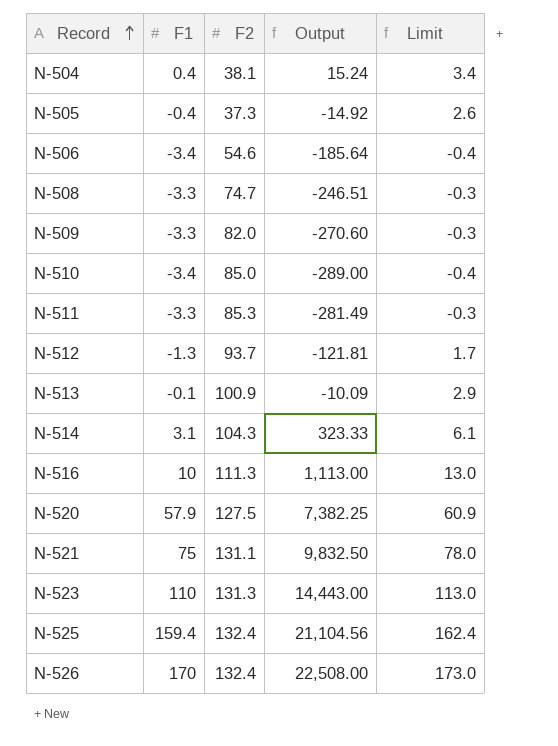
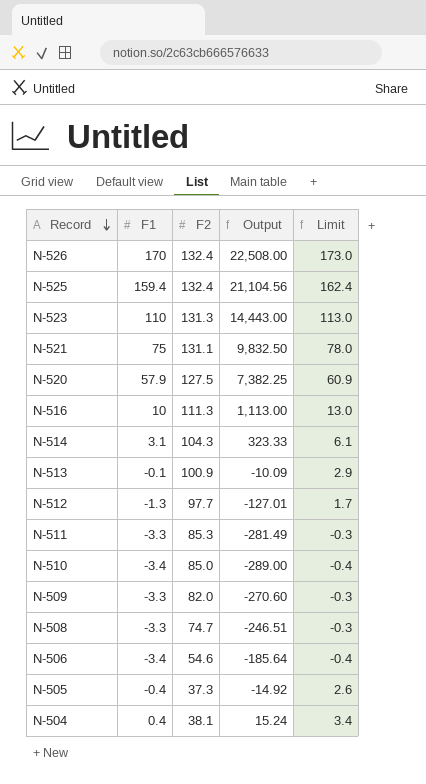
row order: Record ascending -> Record descending
N-512 | F2: 93.7 -> 97.7
N-512 | Output: -121.81 -> -127.01

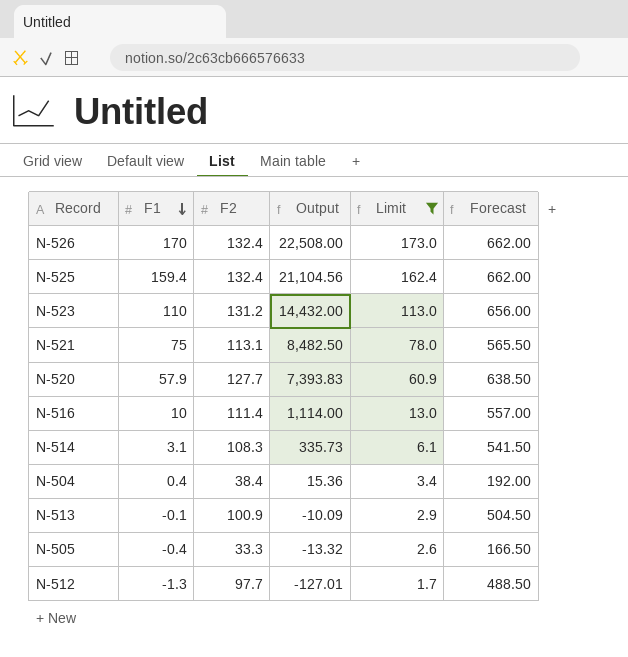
filter: none -> Limit >= 1.7
row order: Record descending -> F1 descending
column Forecast | formula: none -> [F2] * 5
N-523 | F2: 131.3 -> 131.2
N-523 | Output: 14,443.00 -> 14,432.00
N-521 | F2: 131.1 -> 113.1
N-521 | Output: 9,832.50 -> 8,482.50
N-520 | F2: 127.5 -> 127.7
N-520 | Output: 7,382.25 -> 7,393.83
N-516 | F2: 111.3 -> 111.4
N-516 | Output: 1,113.00 -> 1,114.00
N-514 | F2: 104.3 -> 108.3
N-514 | Output: 323.33 -> 335.73
N-504 | F2: 38.1 -> 38.4
N-504 | Output: 15.24 -> 15.36
N-505 | F2: 37.3 -> 33.3
N-505 | Output: -14.92 -> -13.32

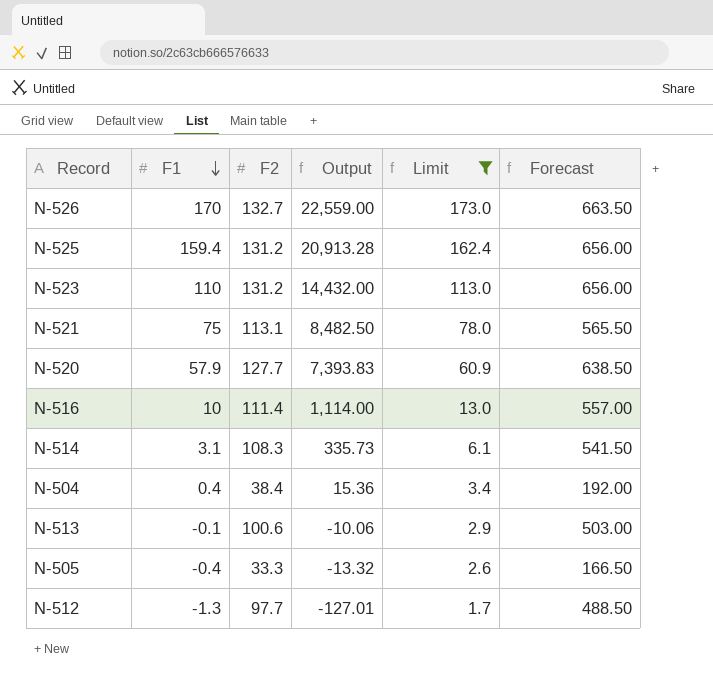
N-526 | F2: 132.4 -> 132.7
N-526 | Output: 22,508.00 -> 22,559.00
N-526 | Forecast: 662.00 -> 663.50
N-525 | F2: 132.4 -> 131.2
N-525 | Output: 21,104.56 -> 20,913.28
N-525 | Forecast: 662.00 -> 656.00
N-513 | F2: 100.9 -> 100.6
N-513 | Output: -10.09 -> -10.06
N-513 | Forecast: 504.50 -> 503.00

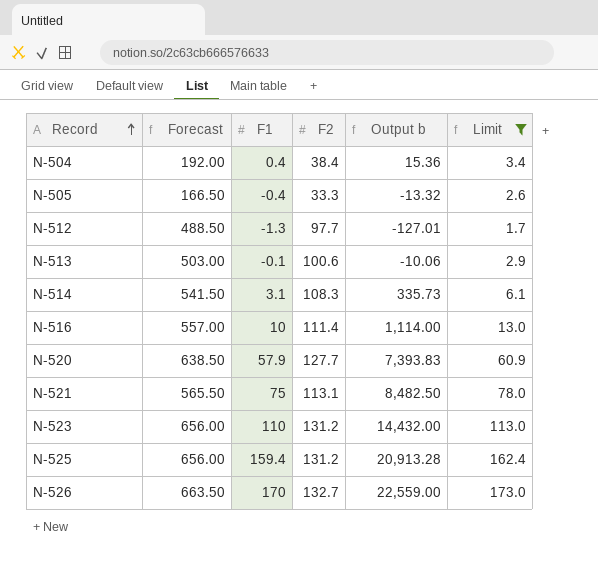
row order: F1 descending -> Record ascending
column Forecast | position: 6 -> 2
column name: Output -> Output b

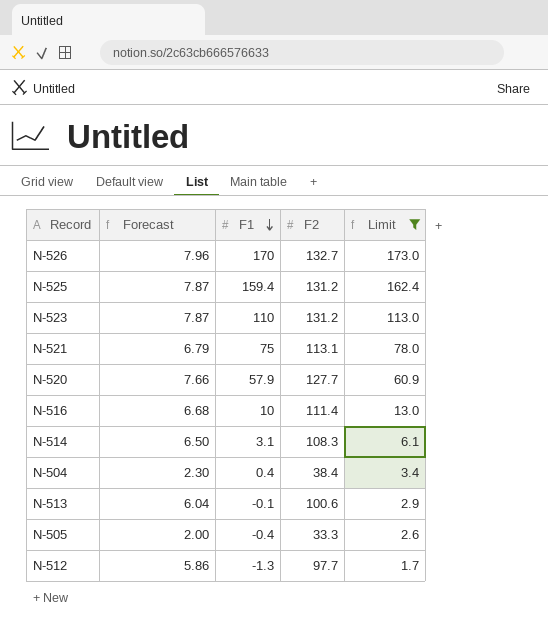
row order: Record ascending -> F1 descending
column Output b | formula: [F1] * [F2] -> none
column Forecast | formula: [F2] * 5 -> [F2] * 0.06

